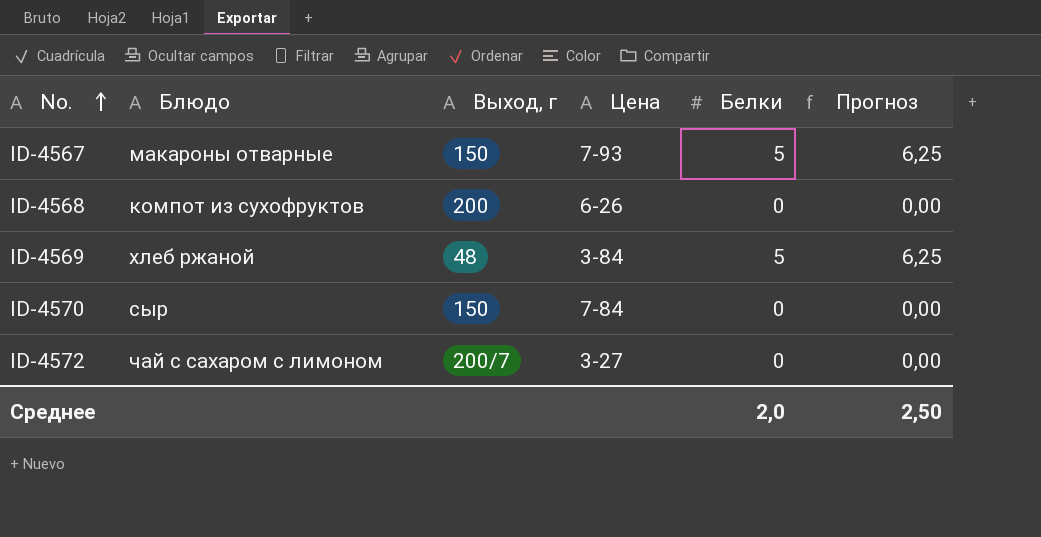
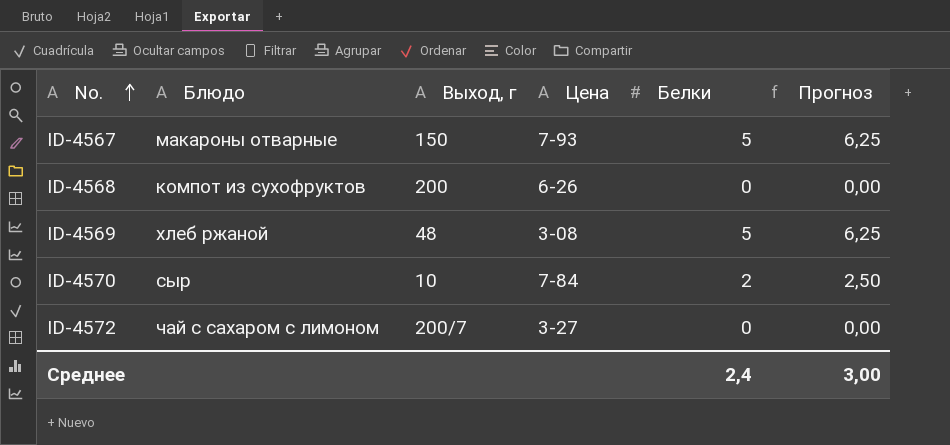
ID-4569 | Цена: 3-84 -> 3-08
ID-4570 | Выход, г: 150 -> 10
ID-4570 | Белки: 0 -> 2
ID-4570 | Прогноз: 0,00 -> 2,50
Среднее | Белки: 2,0 -> 2,4
Среднее | Прогноз: 2,50 -> 3,00

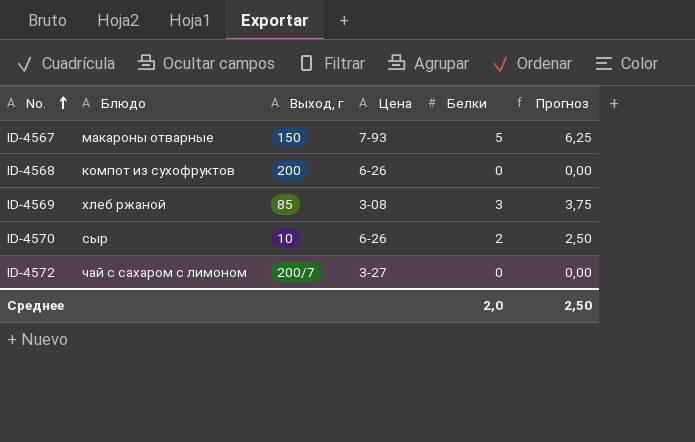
ID-4569 | Выход, г: 48 -> 85
ID-4569 | Белки: 5 -> 3
ID-4569 | Прогноз: 6,25 -> 3,75
ID-4570 | Цена: 7-84 -> 6-26
Среднее | Белки: 2,4 -> 2,0
Среднее | Прогноз: 3,00 -> 2,50

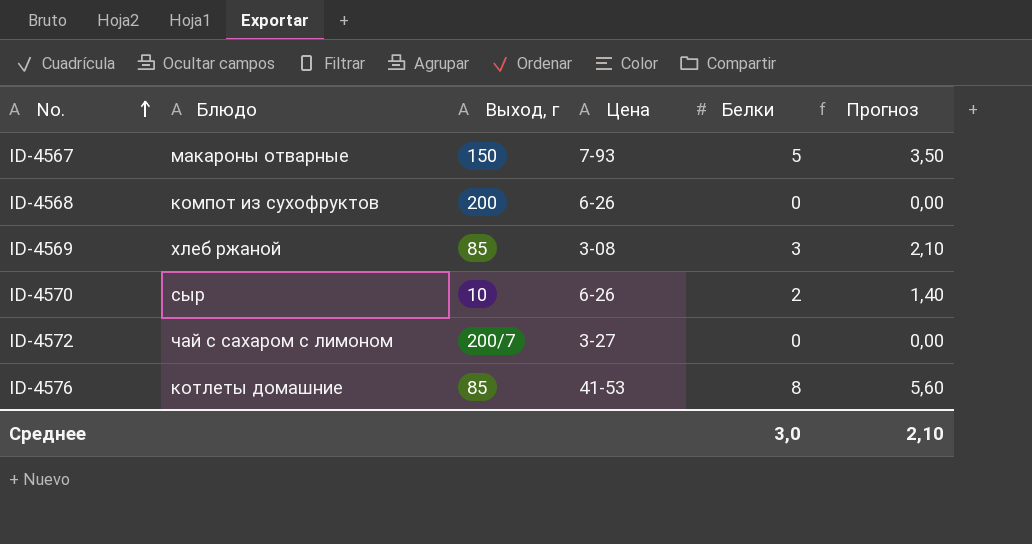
column Прогноз | formula: [Белки] * 1,25 -> [Белки] * 0,7
row ID-4576: none -> котлеты домашние | 85 | 41-53 | 8 | 5,60
Среднее | Белки: 2,0 -> 3,0
Среднее | Прогноз: 2,50 -> 2,10

